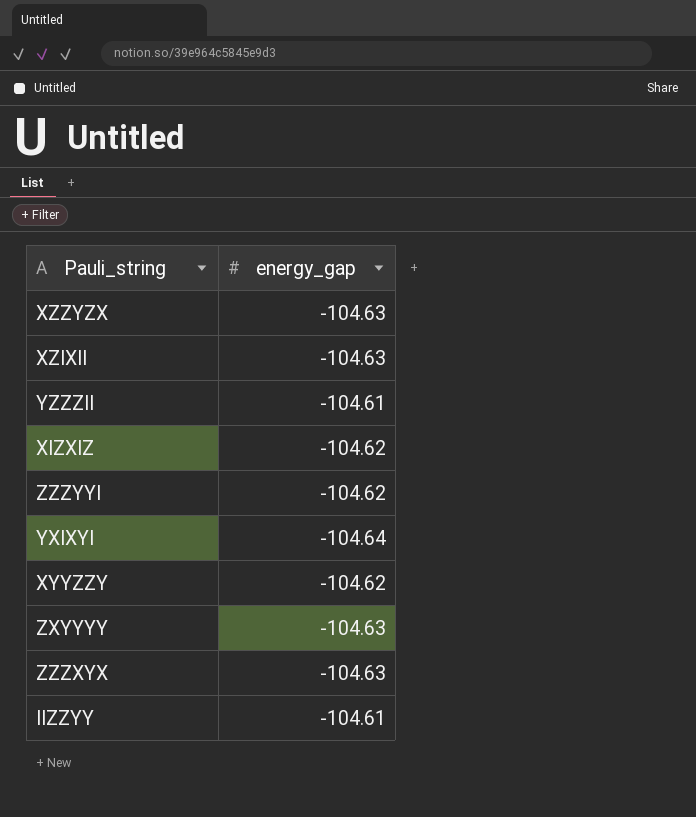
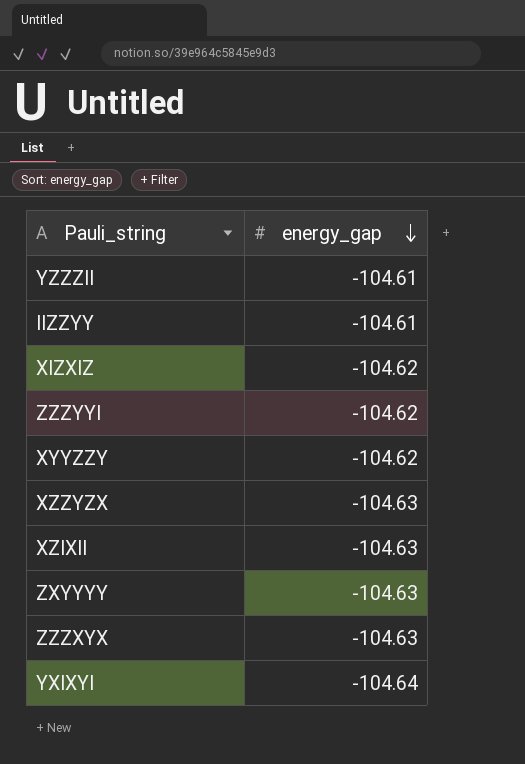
row order: none -> energy_gap descending

